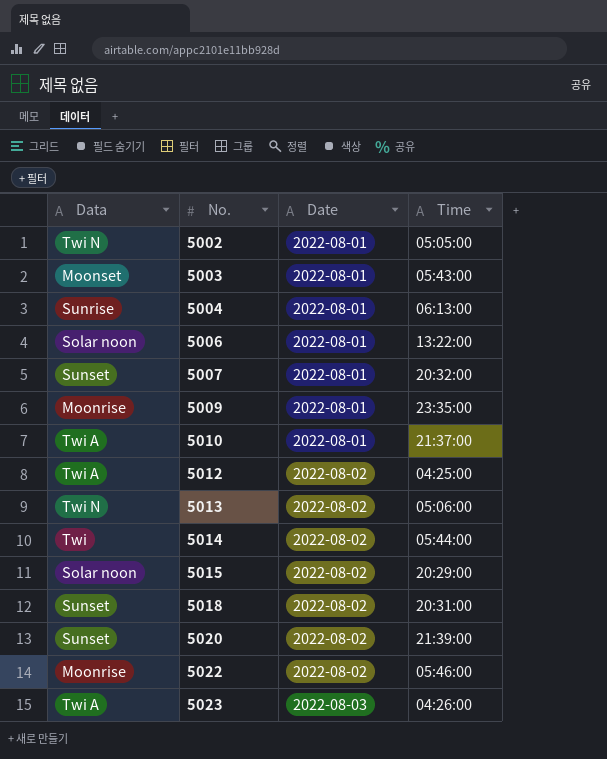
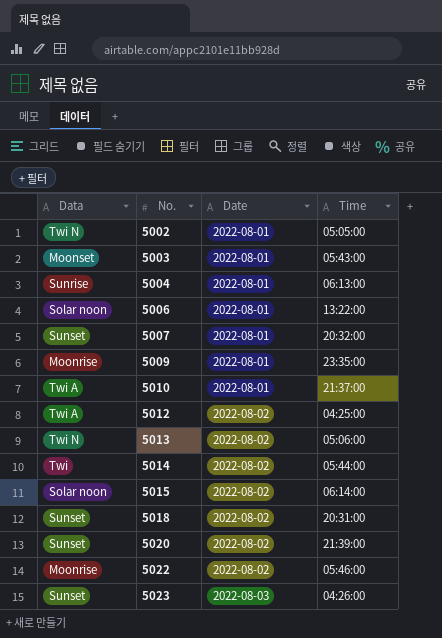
5015 | Time: 20:29:00 -> 06:14:00
5023 | Data: Twi A -> Sunset

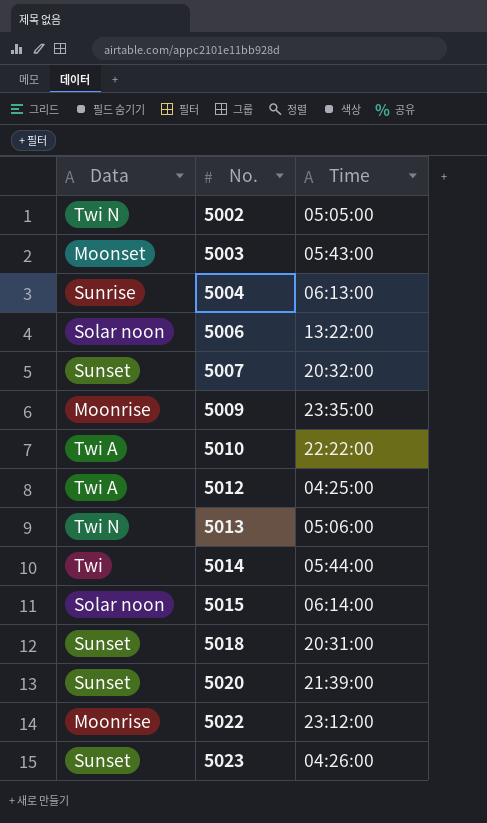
column Date | position: 3 -> none
5010 | Time: 21:37:00 -> 22:22:00
5022 | Time: 05:46:00 -> 23:12:00

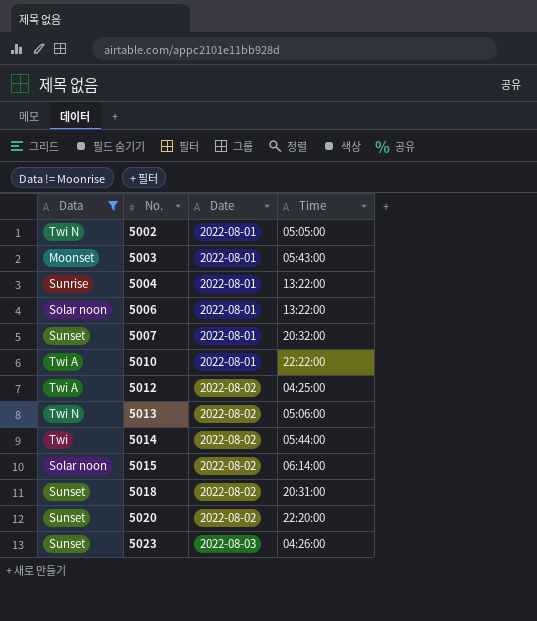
filter: none -> Data != Moonrise
column Date | position: none -> 3
5004 | Time: 06:13:00 -> 13:22:00
5020 | Time: 21:39:00 -> 22:20:00

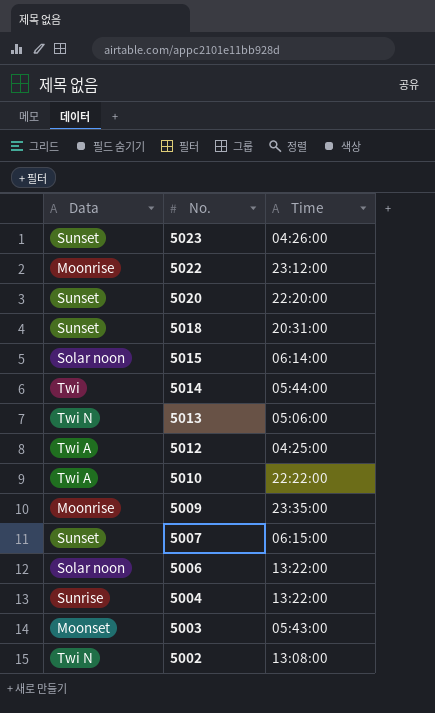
filter: Data != Moonrise -> none
row order: No. ascending -> No. descending
column Date | position: 3 -> none
5007 | Time: 20:32:00 -> 06:15:00
5002 | Time: 05:05:00 -> 13:08:00

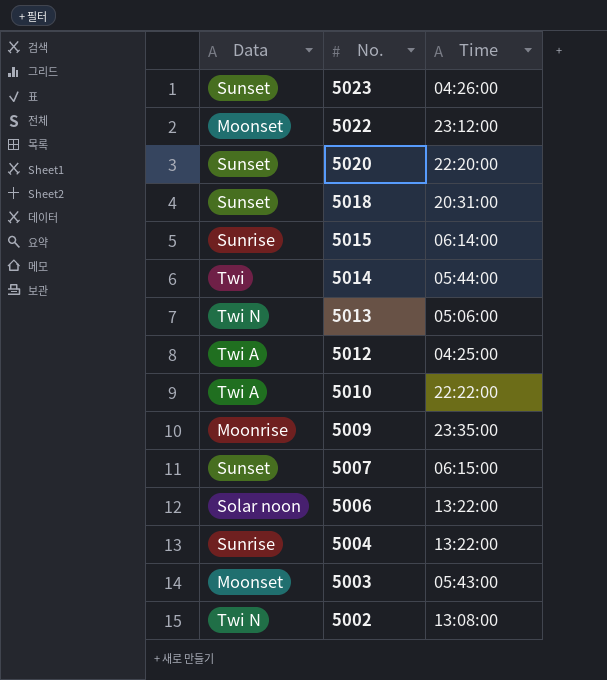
5022 | Data: Moonrise -> Moonset
5015 | Data: Solar noon -> Sunrise

